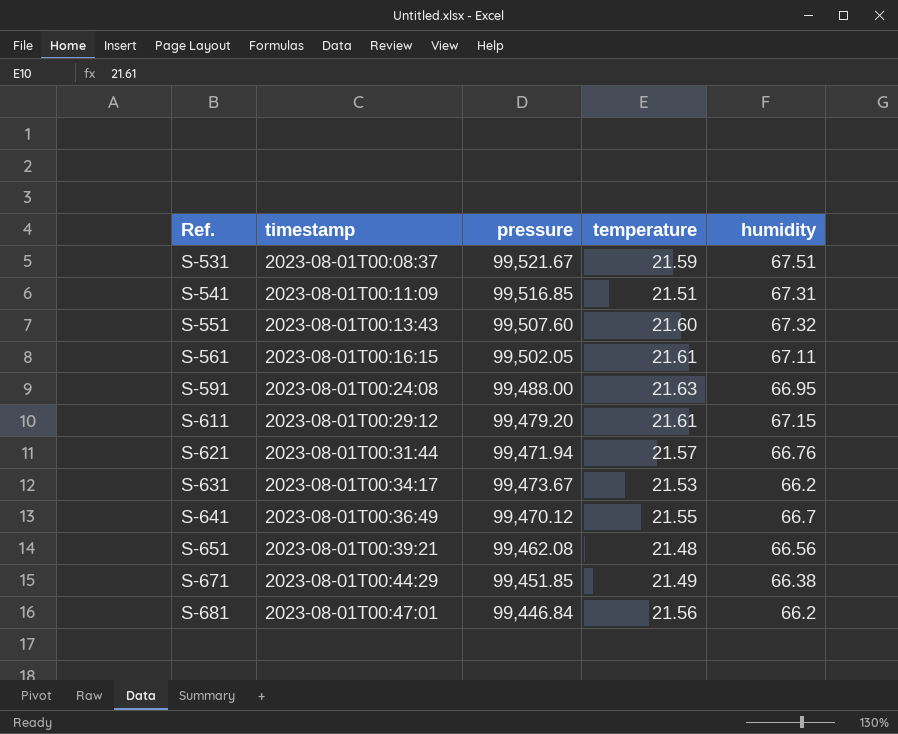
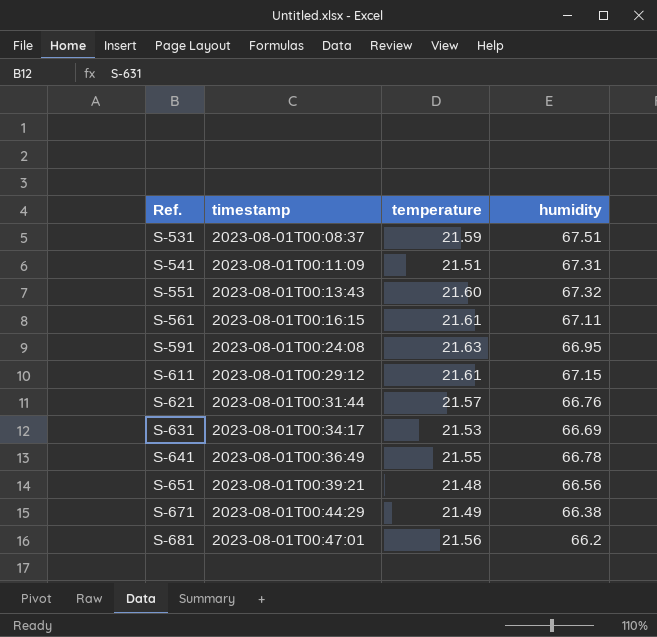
column pressure | position: 3 -> none
S-631 | humidity: 66.2 -> 66.69
S-641 | humidity: 66.7 -> 66.78

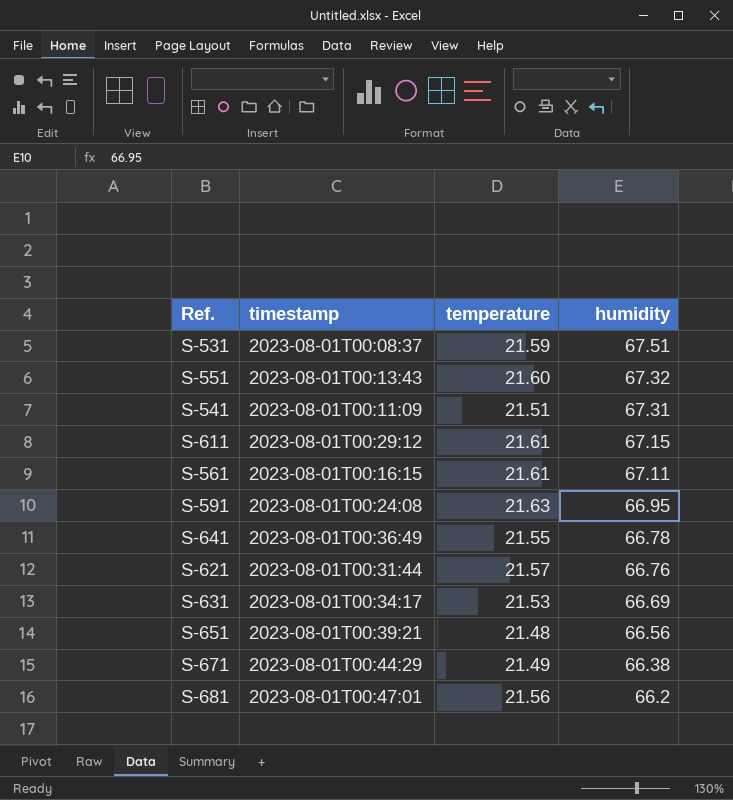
row order: Ref. ascending -> humidity descending

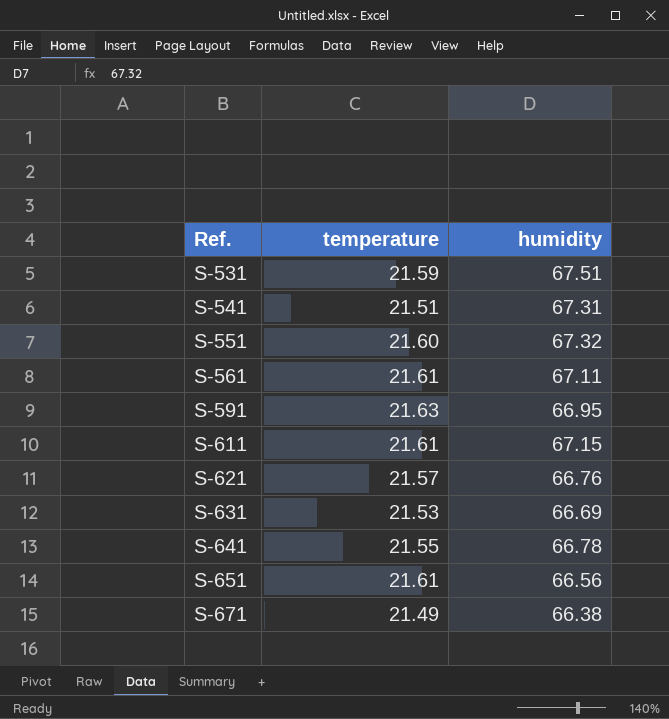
row order: humidity descending -> Ref. ascending
column timestamp | position: 2 -> none
row S-681: 2023-08-01T00:47:01 | 21.56 | 66.2 -> none
S-651 | temperature: 21.48 -> 21.61

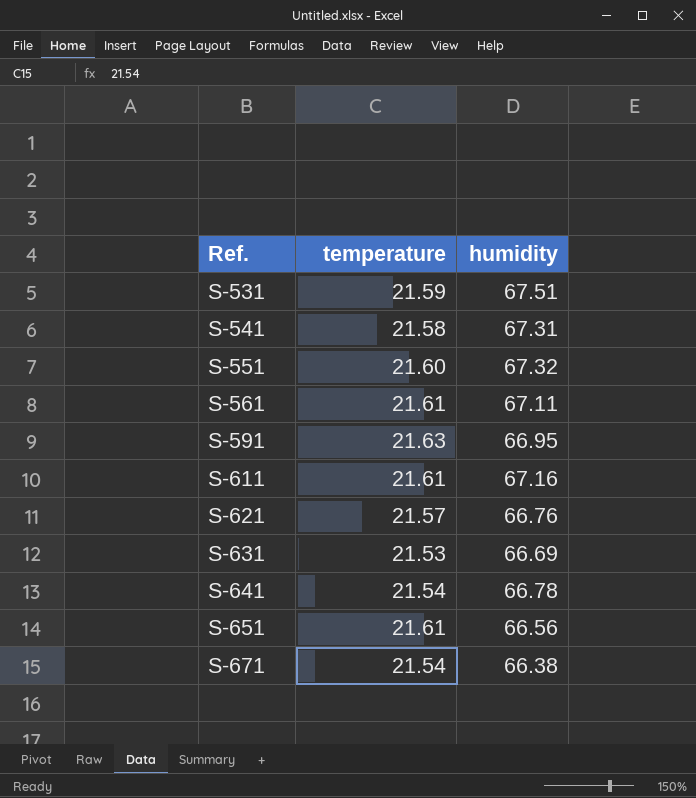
S-541 | temperature: 21.51 -> 21.58
S-611 | humidity: 67.15 -> 67.16
S-641 | temperature: 21.55 -> 21.54
S-671 | temperature: 21.49 -> 21.54

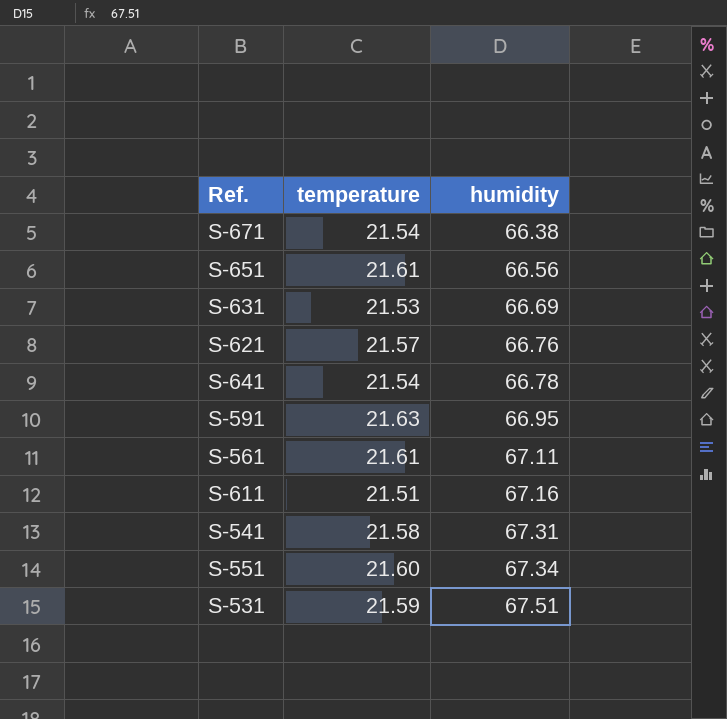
row order: Ref. ascending -> humidity ascending
S-611 | temperature: 21.61 -> 21.51
S-551 | humidity: 67.32 -> 67.34

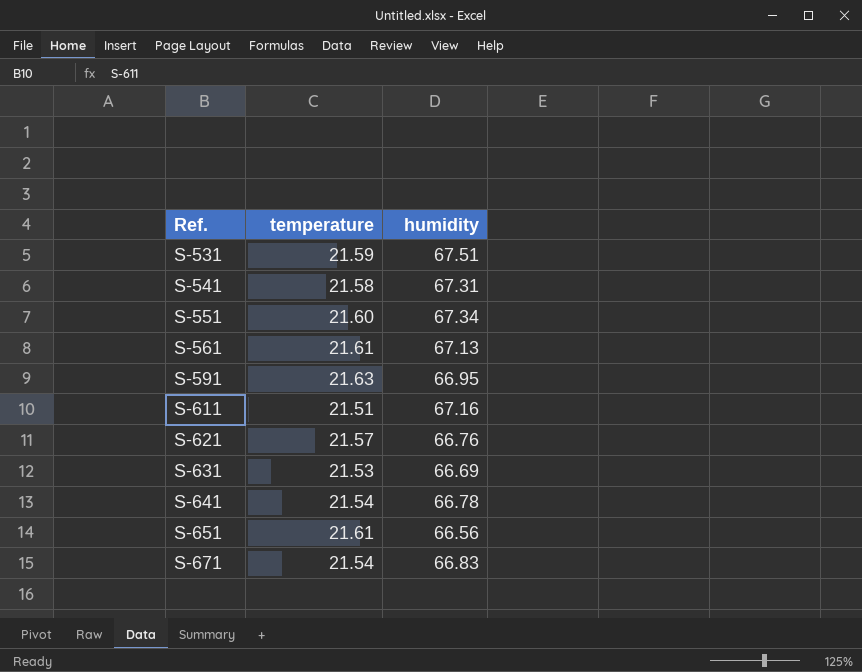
row order: humidity ascending -> Ref. ascending
S-561 | humidity: 67.11 -> 67.13
S-671 | humidity: 66.38 -> 66.83

